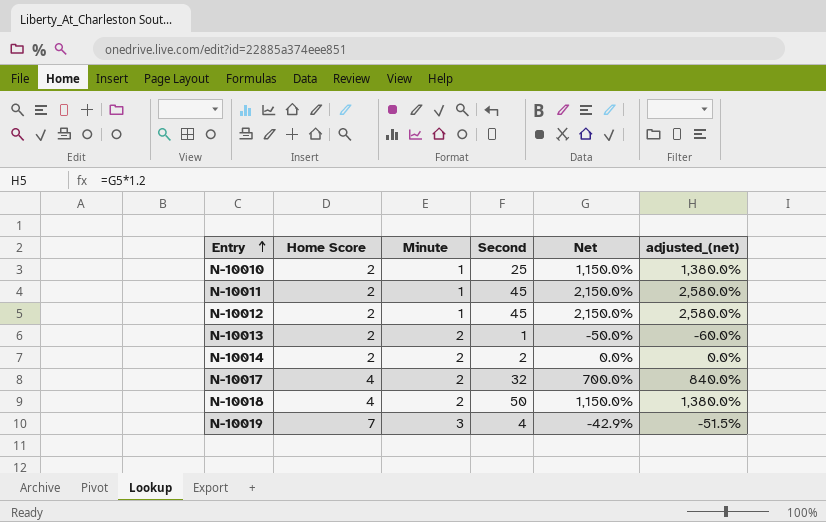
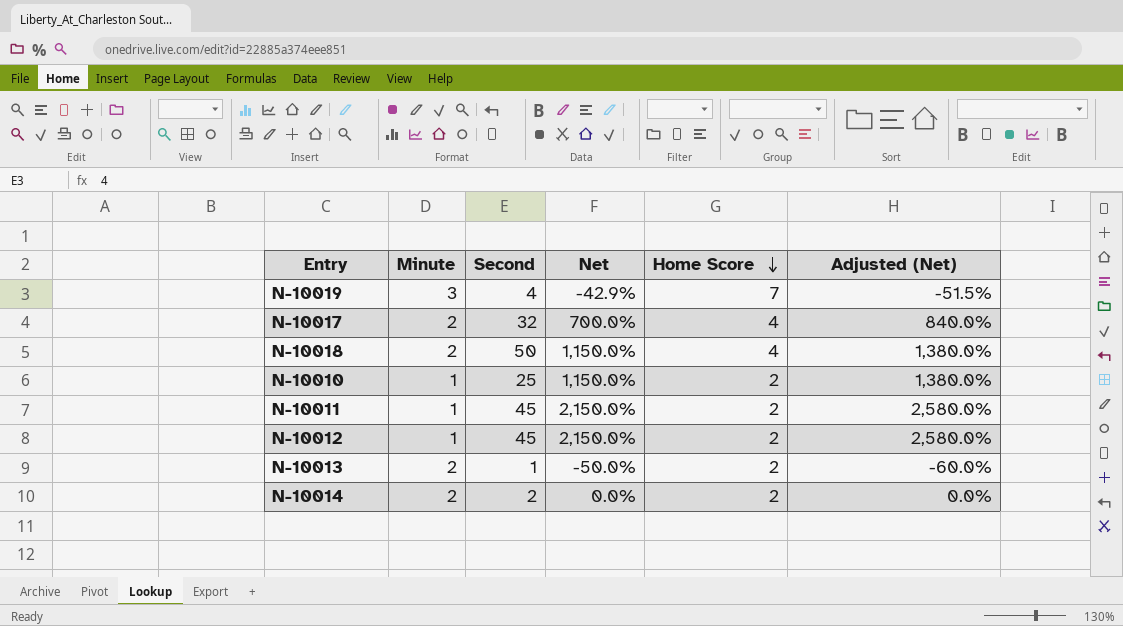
row order: Entry ascending -> Home Score descending
column Home Score | position: 2 -> 5
column name: adjusted_(net) -> Adjusted (Net)

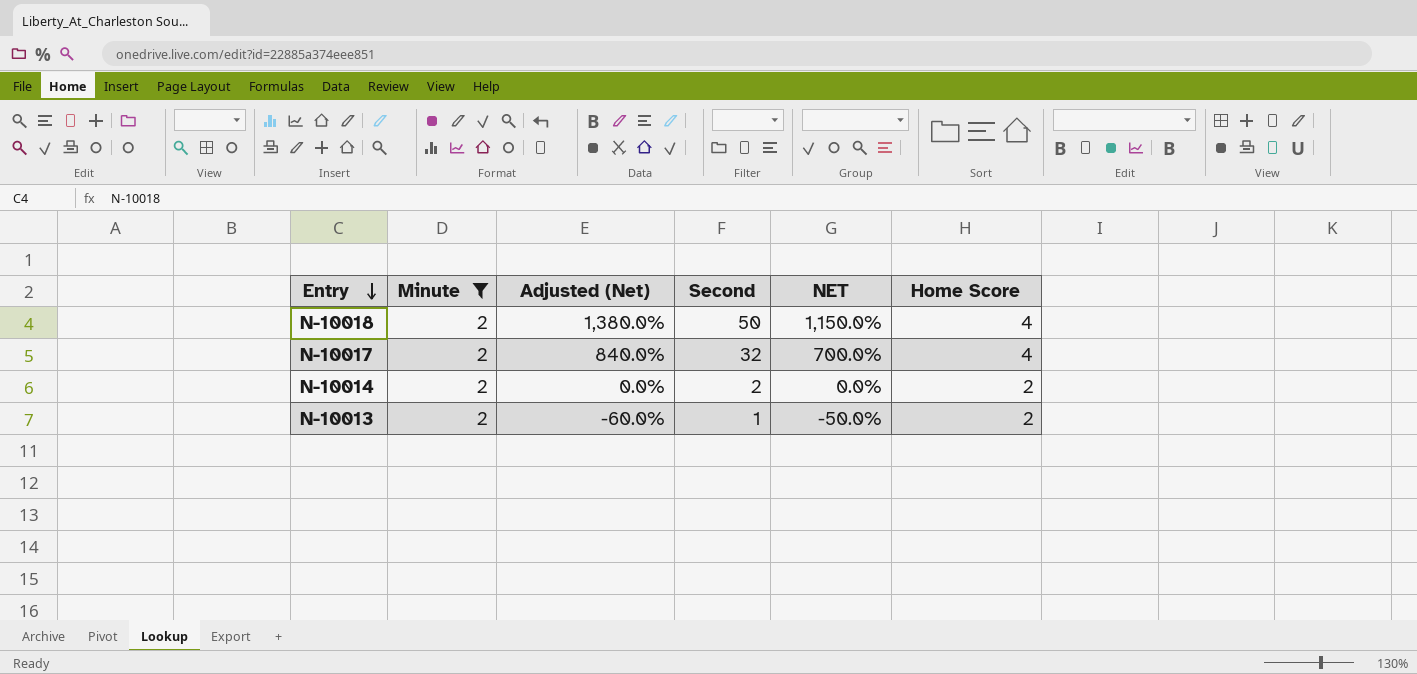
filter: none -> Minute = 2
row order: Home Score descending -> Entry descending
column Adjusted (Net) | position: 6 -> 3
column name: Net -> NET

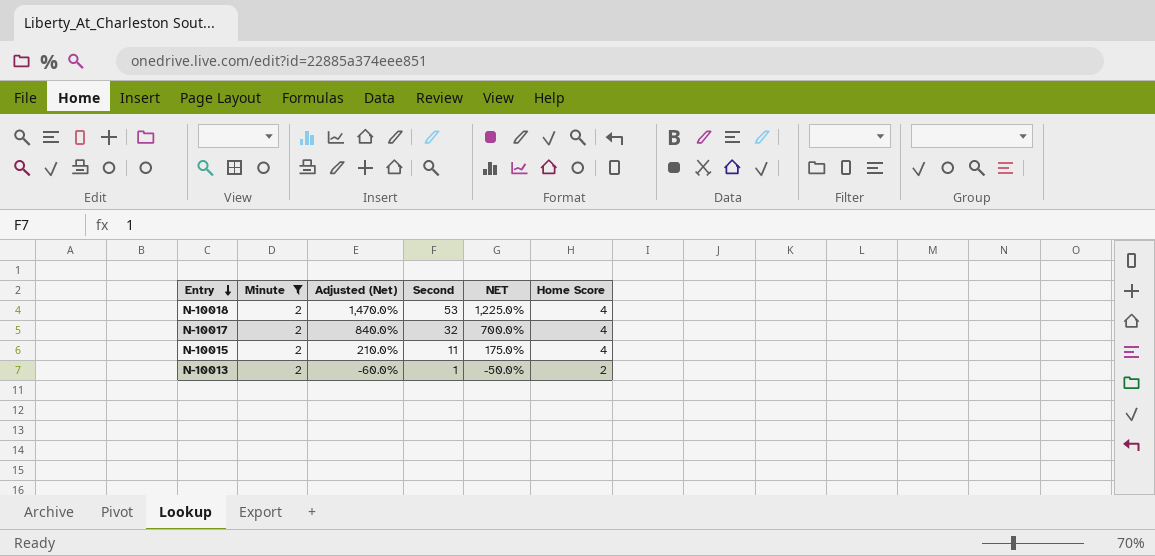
row N-10014: 2 | 0.0% | 2 | 0.0% | 2 -> none
N-10018 | Adjusted (Net): 1,380.0% -> 1,470.0%
N-10018 | Second: 50 -> 53
N-10018 | NET: 1,150.0% -> 1,225.0%
row N-10015: none -> 2 | 210.0% | 11 | 175.0% | 4

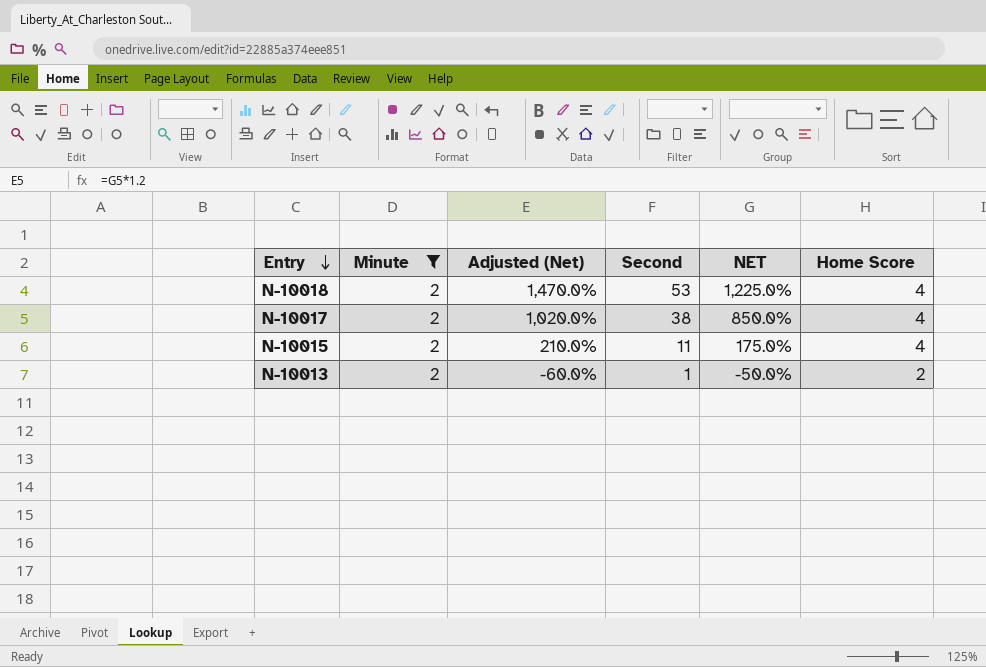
N-10017 | Adjusted (Net): 840.0% -> 1,020.0%
N-10017 | Second: 32 -> 38
N-10017 | NET: 700.0% -> 850.0%

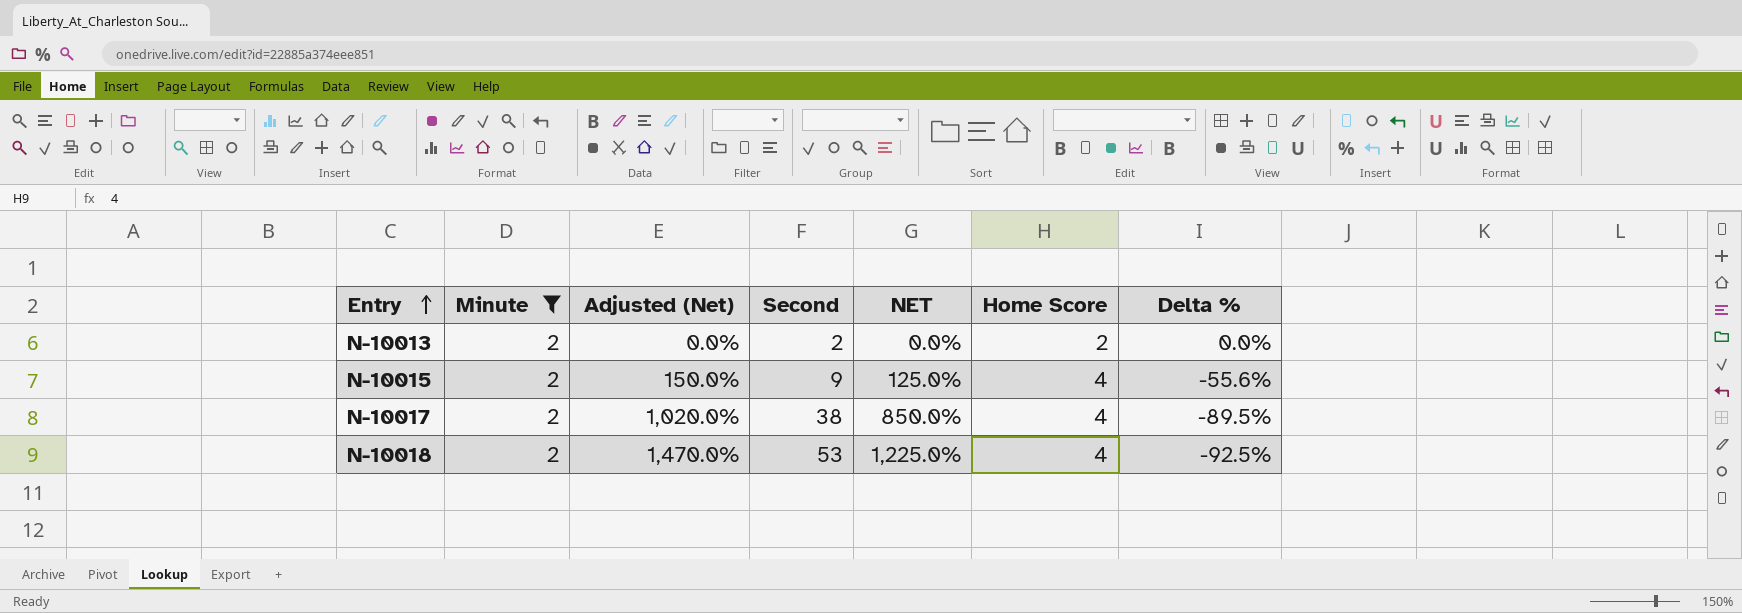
row order: Entry descending -> Entry ascending
column Delta % | formula: none -> ([Home Score] - [Second]) / [Second]
N-10013 | Adjusted (Net): -60.0% -> 0.0%
N-10013 | Second: 1 -> 2
N-10013 | NET: -50.0% -> 0.0%
N-10015 | Adjusted (Net): 210.0% -> 150.0%
N-10015 | Second: 11 -> 9
N-10015 | NET: 175.0% -> 125.0%

